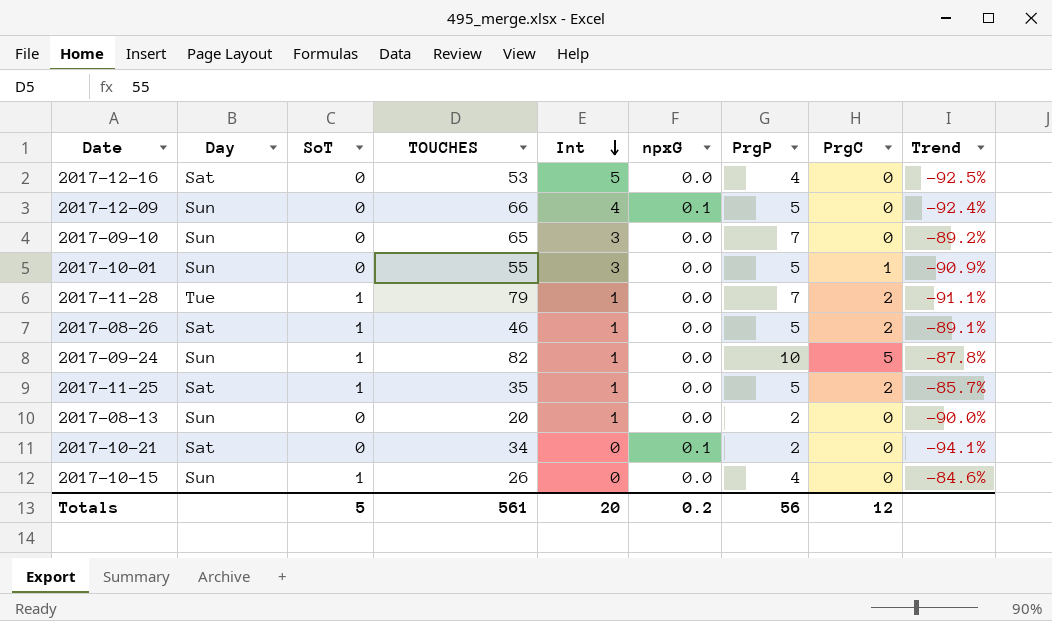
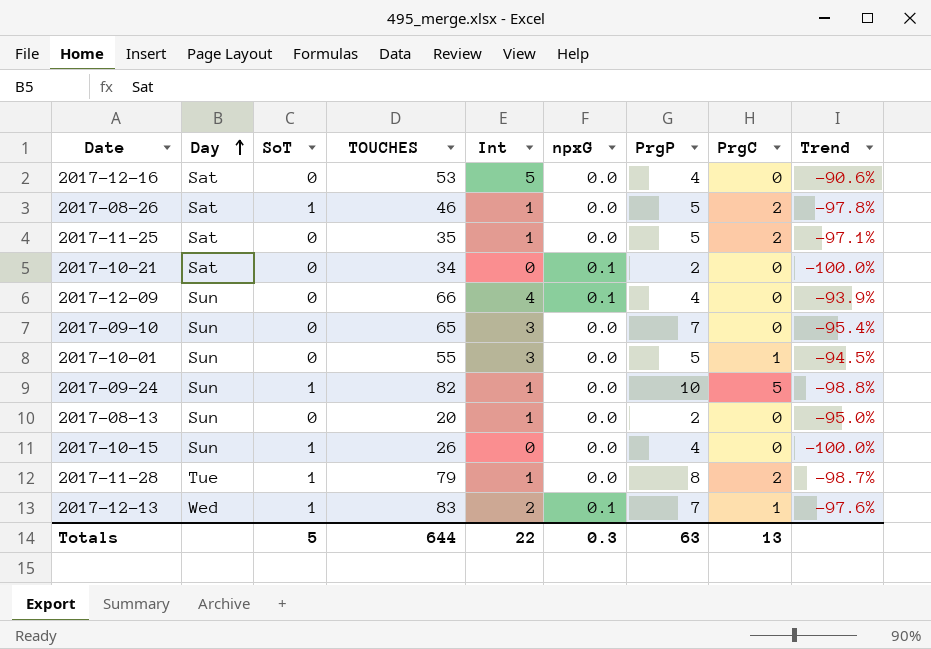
row order: Int descending -> Day ascending
column Trend | formula: ([PrgP] - [TOUCHES]) / [TOUCHES] -> ([Int] - [TOUCHES]) / [TOUCHES]
2017-11-25 | SoT: 1 -> 0
2017-12-09 | PrgP: 5 -> 4
2017-11-28 | PrgP: 7 -> 8
row 2017-12-13: none -> Wed | 1 | 83 | 2 | 0.1 | 7 | 1 | -97.6%
Totals | TOUCHES: 561 -> 644
Totals | Int: 20 -> 22
Totals | npxG: 0.2 -> 0.3
Totals | PrgP: 56 -> 63
Totals | PrgC: 12 -> 13

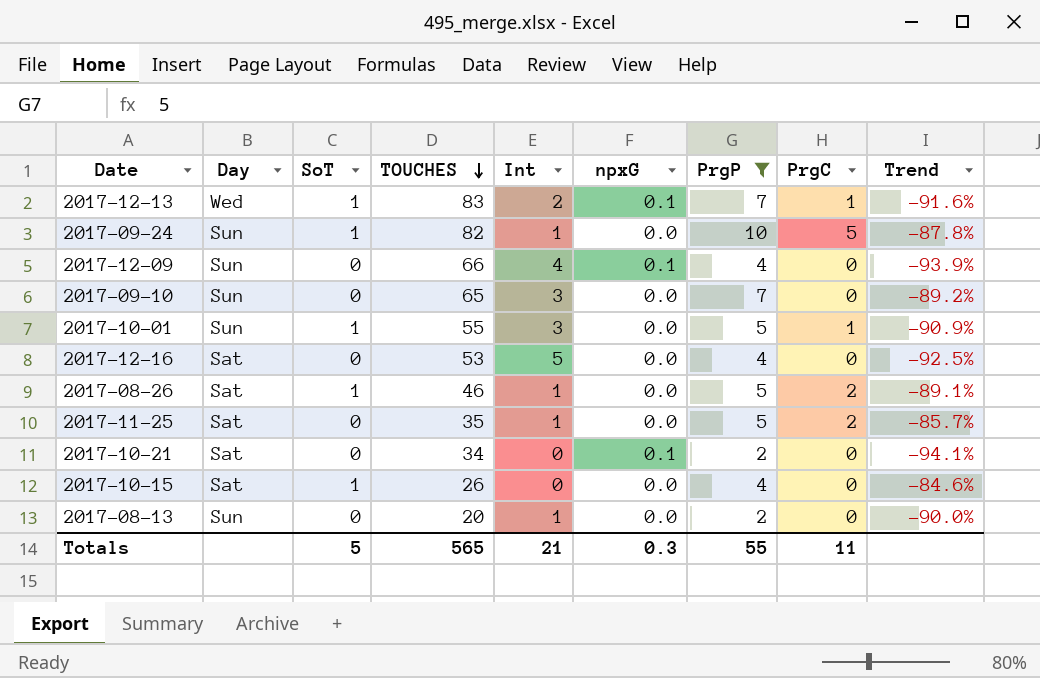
filter: none -> PrgP != 8
row order: Day ascending -> TOUCHES descending
column Trend | formula: ([Int] - [TOUCHES]) / [TOUCHES] -> ([PrgP] - [TOUCHES]) / [TOUCHES]
2017-10-01 | SoT: 0 -> 1
2017-10-15 | Day: Sun -> Sat
Totals | TOUCHES: 644 -> 565
Totals | Int: 22 -> 21
Totals | PrgP: 63 -> 55
Totals | PrgC: 13 -> 11

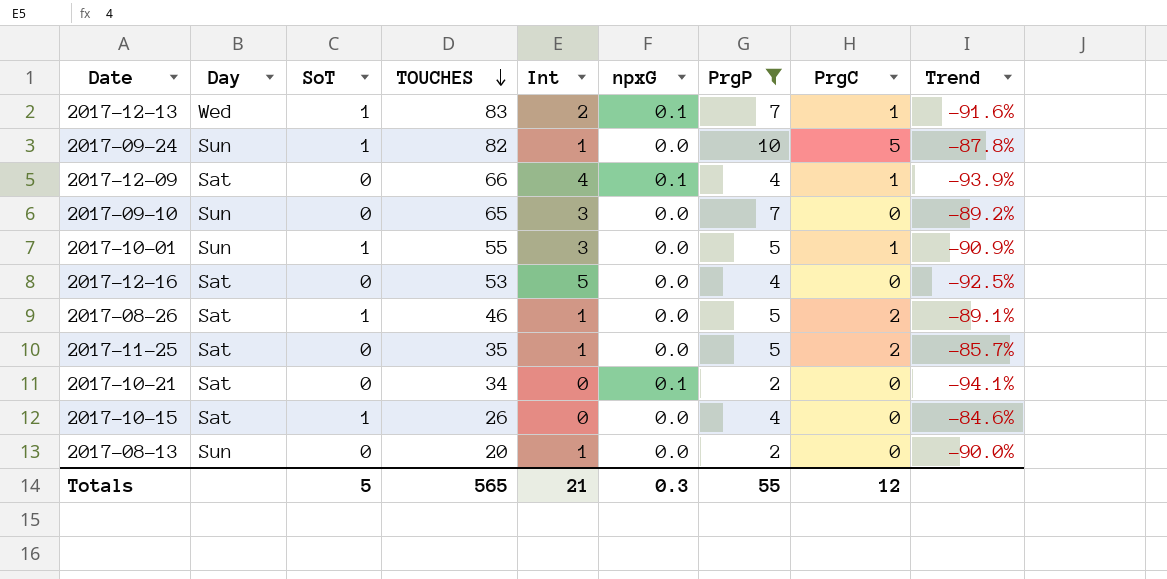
2017-12-09 | Day: Sun -> Sat
2017-12-09 | PrgC: 0 -> 1
Totals | PrgC: 11 -> 12

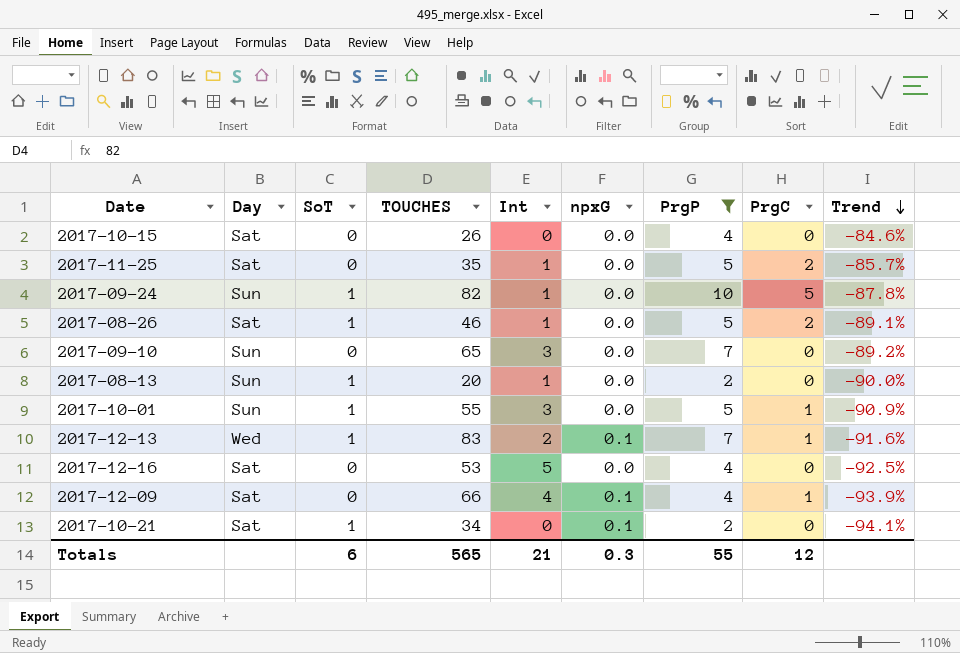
row order: TOUCHES descending -> Trend descending
2017-10-15 | SoT: 1 -> 0
2017-08-13 | SoT: 0 -> 1
2017-10-21 | SoT: 0 -> 1
Totals | SoT: 5 -> 6

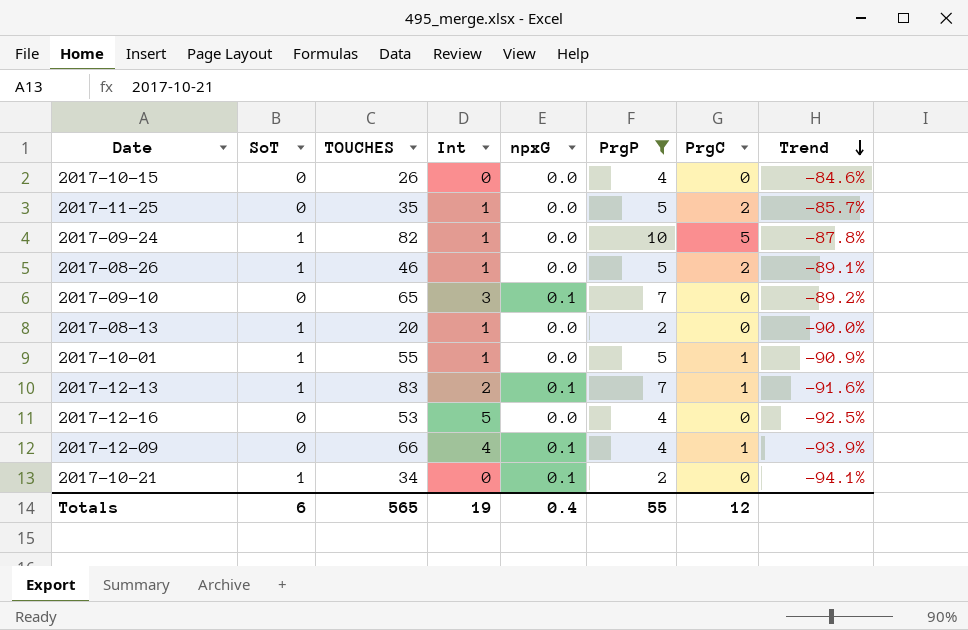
column Day | position: 2 -> none
2017-09-10 | npxG: 0.0 -> 0.1
2017-10-01 | Int: 3 -> 1
Totals | Int: 21 -> 19
Totals | npxG: 0.3 -> 0.4

